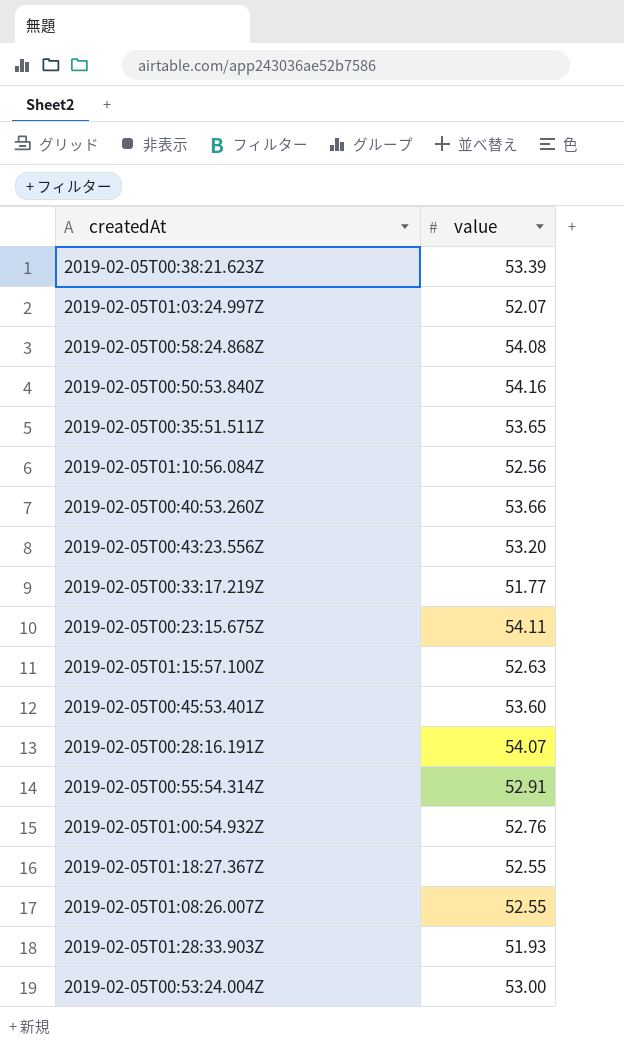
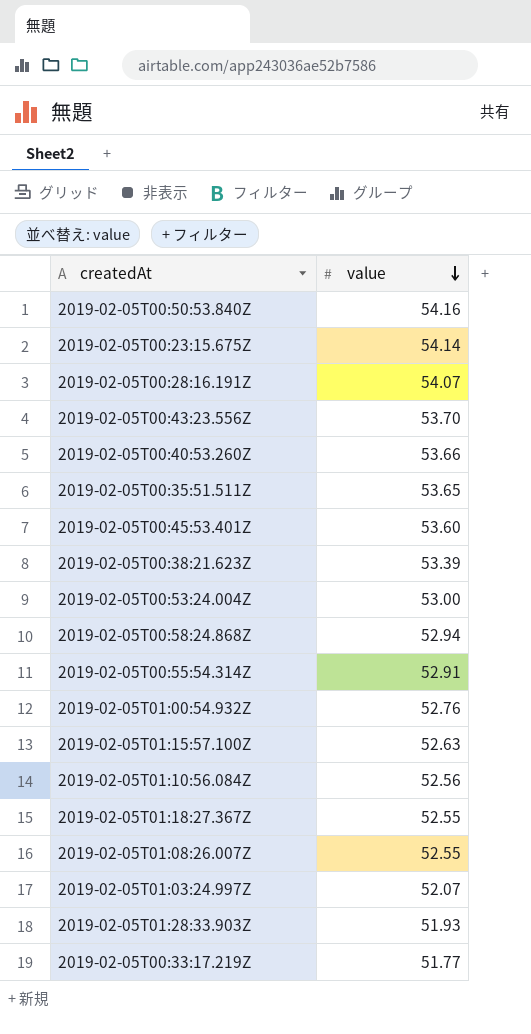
row order: none -> value descending
2019-02-05T00:23:15.675Z | value: 54.11 -> 54.14
2019-02-05T00:43:23.556Z | value: 53.20 -> 53.70
2019-02-05T00:58:24.868Z | value: 54.08 -> 52.94

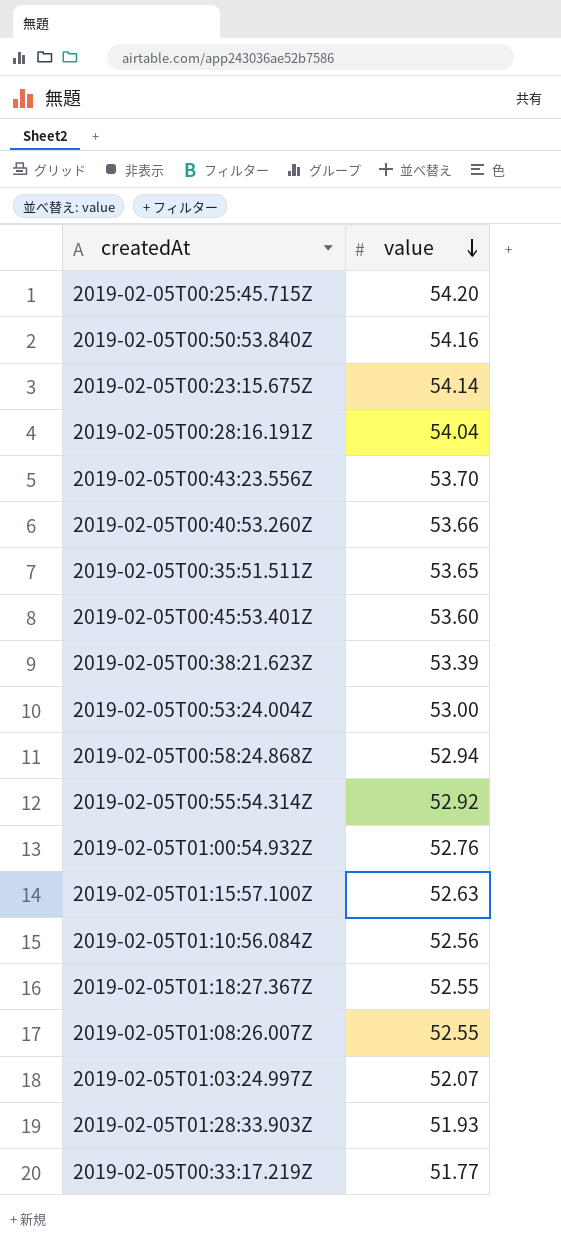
row 2019-02-05T00:25:45.715Z: none -> 54.20
2019-02-05T00:28:16.191Z | value: 54.07 -> 54.04
2019-02-05T00:55:54.314Z | value: 52.91 -> 52.92

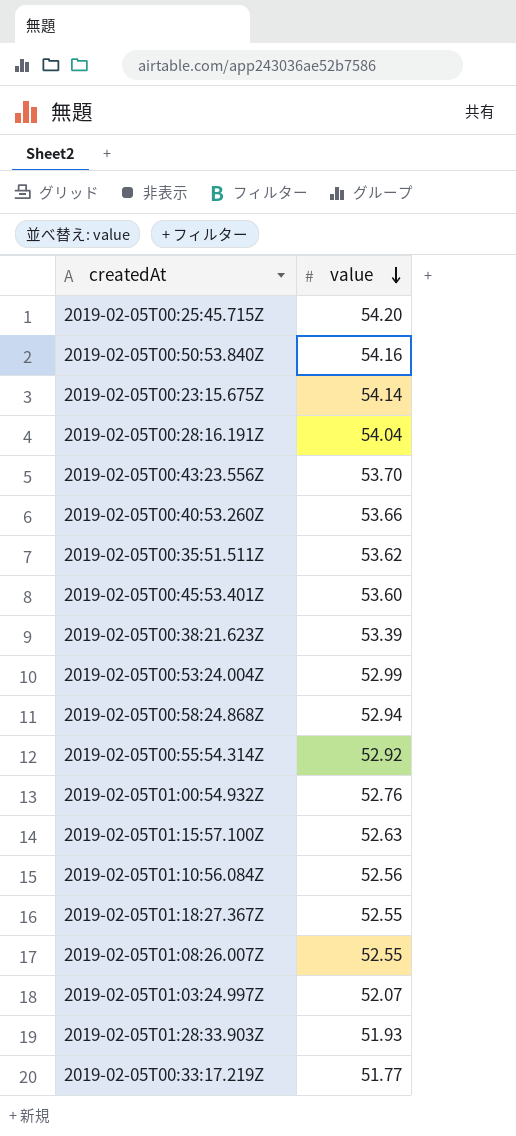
2019-02-05T00:35:51.511Z | value: 53.65 -> 53.62
2019-02-05T00:53:24.004Z | value: 53.00 -> 52.99

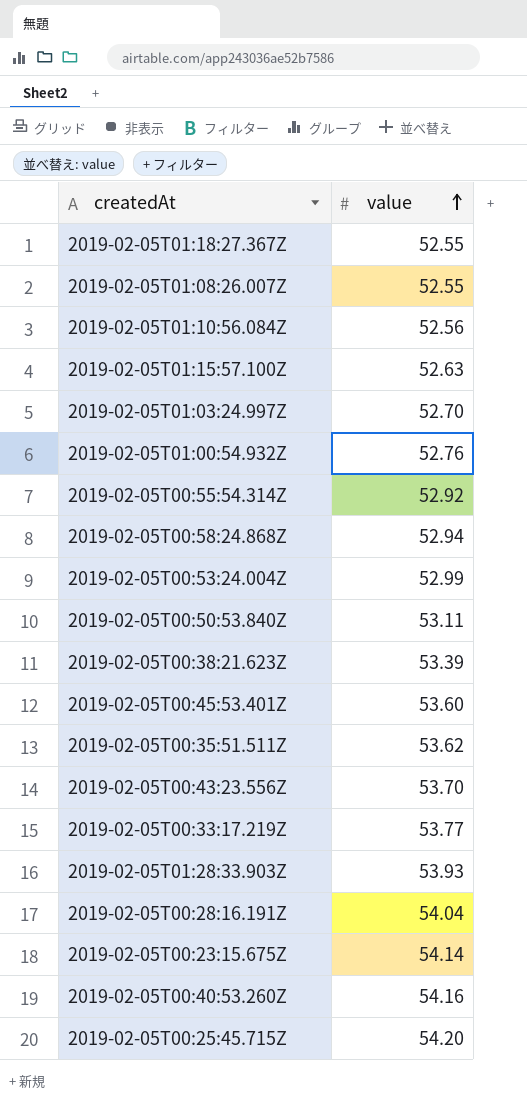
row order: value descending -> value ascending
2019-02-05T01:03:24.997Z | value: 52.07 -> 52.70
2019-02-05T00:50:53.840Z | value: 54.16 -> 53.11
2019-02-05T00:33:17.219Z | value: 51.77 -> 53.77
2019-02-05T01:28:33.903Z | value: 51.93 -> 53.93
2019-02-05T00:40:53.260Z | value: 53.66 -> 54.16

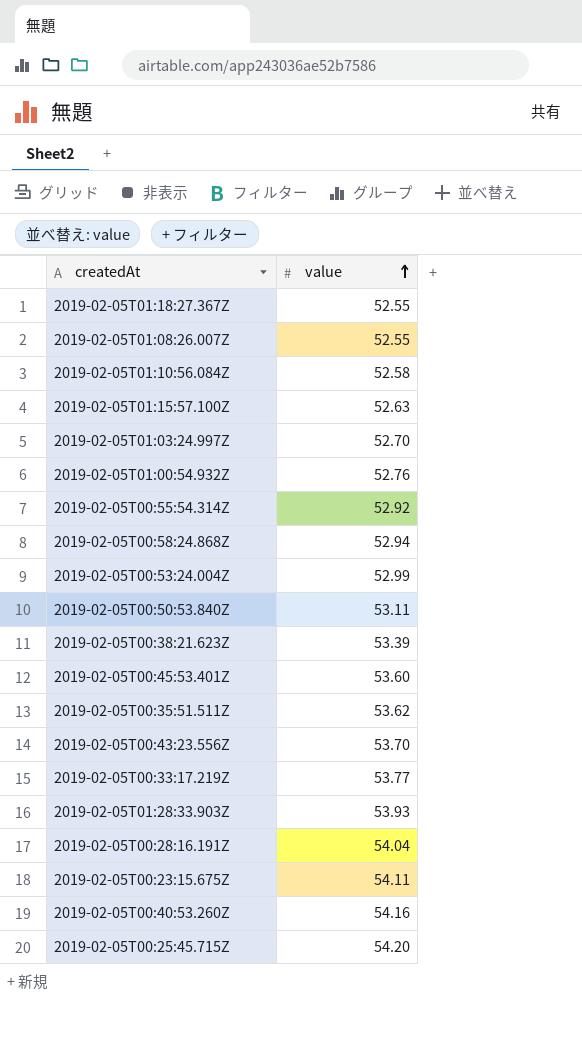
2019-02-05T01:10:56.084Z | value: 52.56 -> 52.58
2019-02-05T00:23:15.675Z | value: 54.14 -> 54.11

